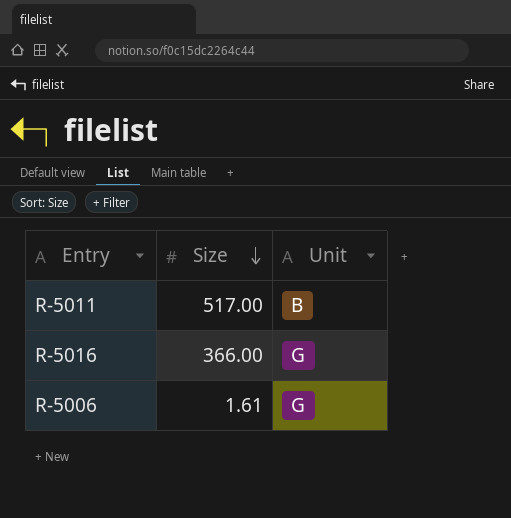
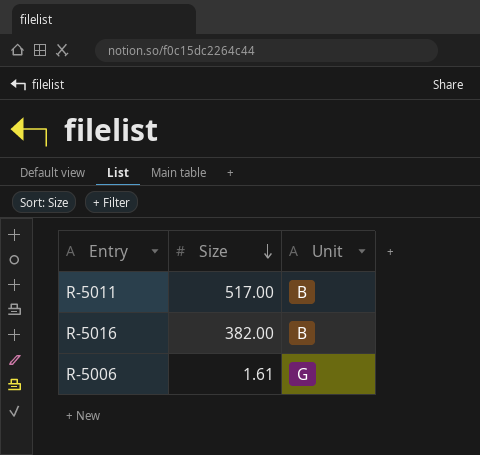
R-5016 | Size: 366.00 -> 382.00
R-5016 | Unit: G -> B

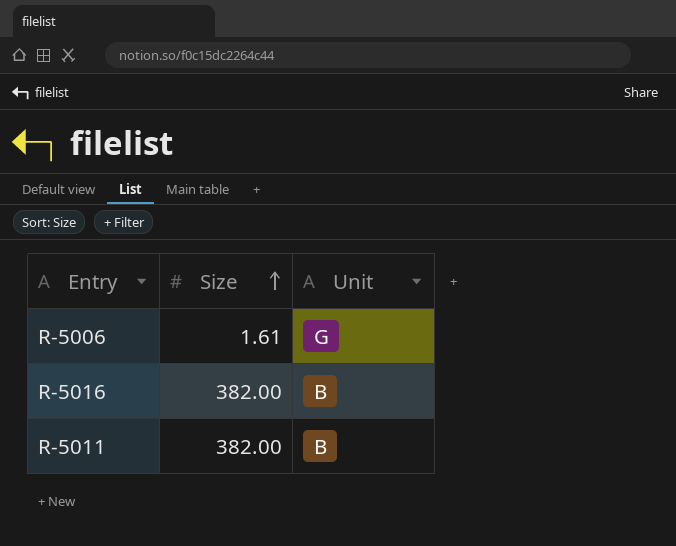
row order: Size descending -> Size ascending
R-5011 | Size: 517.00 -> 382.00

